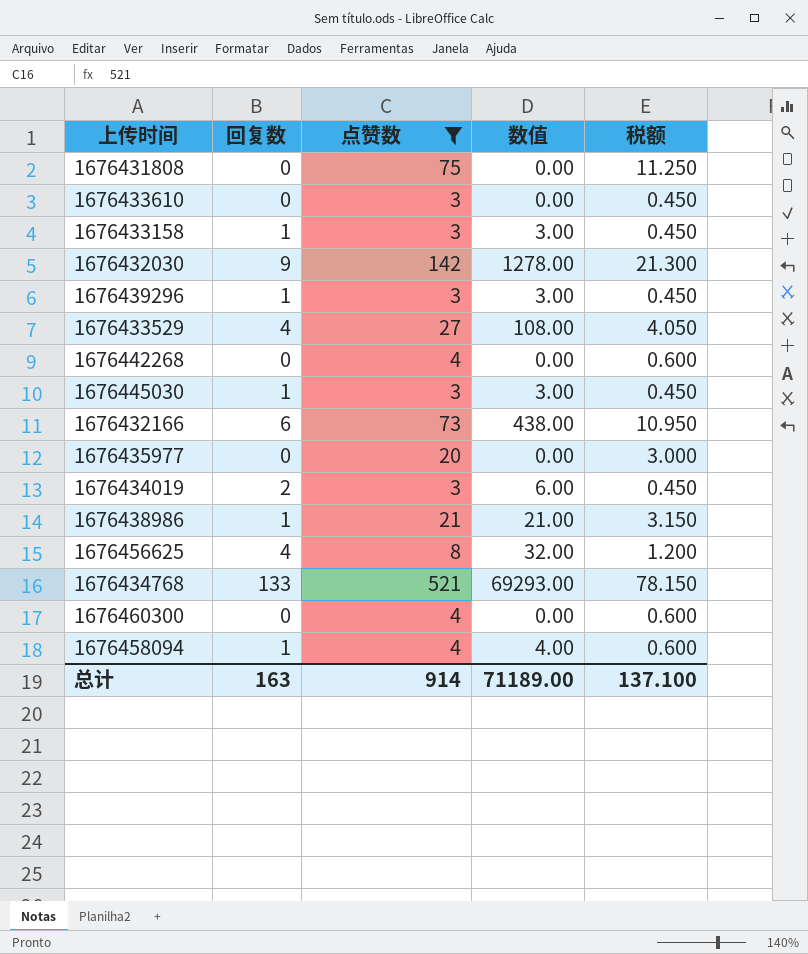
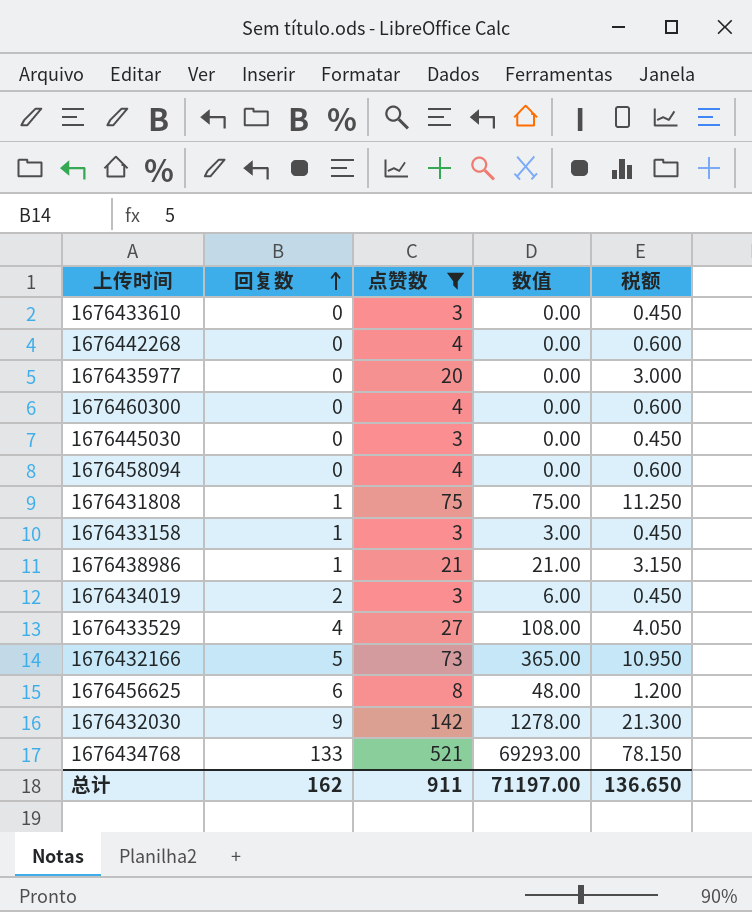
row order: none -> 回复数 ascending
row 1676439296: 1 | 3 | 3.00 | 0.450 -> none
1676445030 | 回复数: 1 -> 0
1676445030 | 数值: 3.00 -> 0.00
1676458094 | 回复数: 1 -> 0
1676458094 | 数值: 4.00 -> 0.00
1676431808 | 回复数: 0 -> 1
1676431808 | 数值: 0.00 -> 75.00
1676432166 | 回复数: 6 -> 5
1676432166 | 数值: 438.00 -> 365.00
1676456625 | 回复数: 4 -> 6
1676456625 | 数值: 32.00 -> 48.00
总计 | 回复数: 163 -> 162
总计 | 点赞数: 914 -> 911
总计 | 数值: 71189.00 -> 71197.00
总计 | 税额: 137.100 -> 136.650

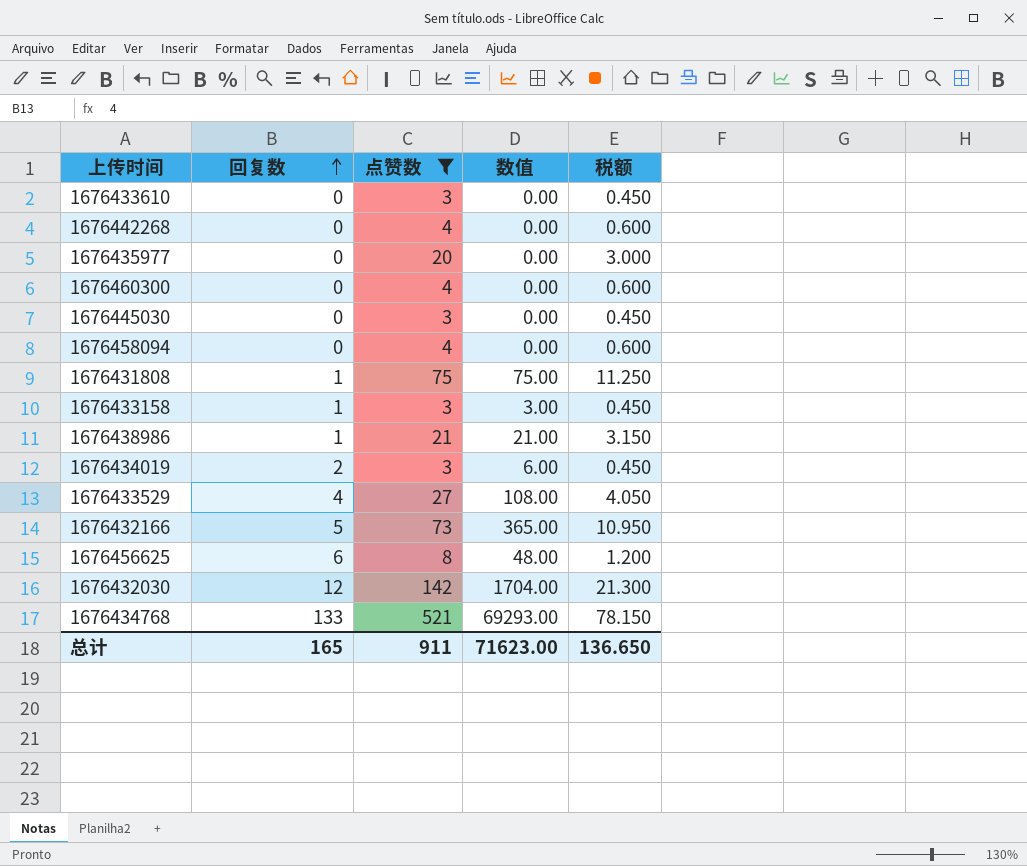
1676432030 | 回复数: 9 -> 12
1676432030 | 数值: 1278.00 -> 1704.00
总计 | 回复数: 162 -> 165
总计 | 数值: 71197.00 -> 71623.00

